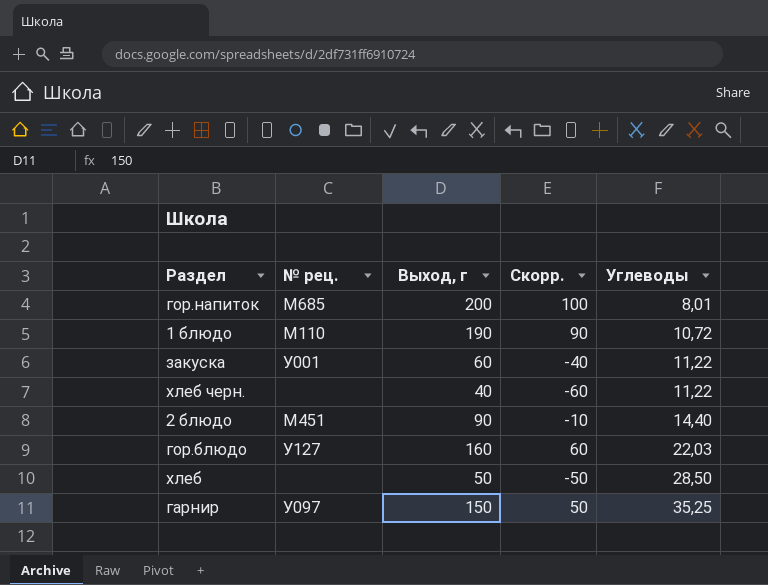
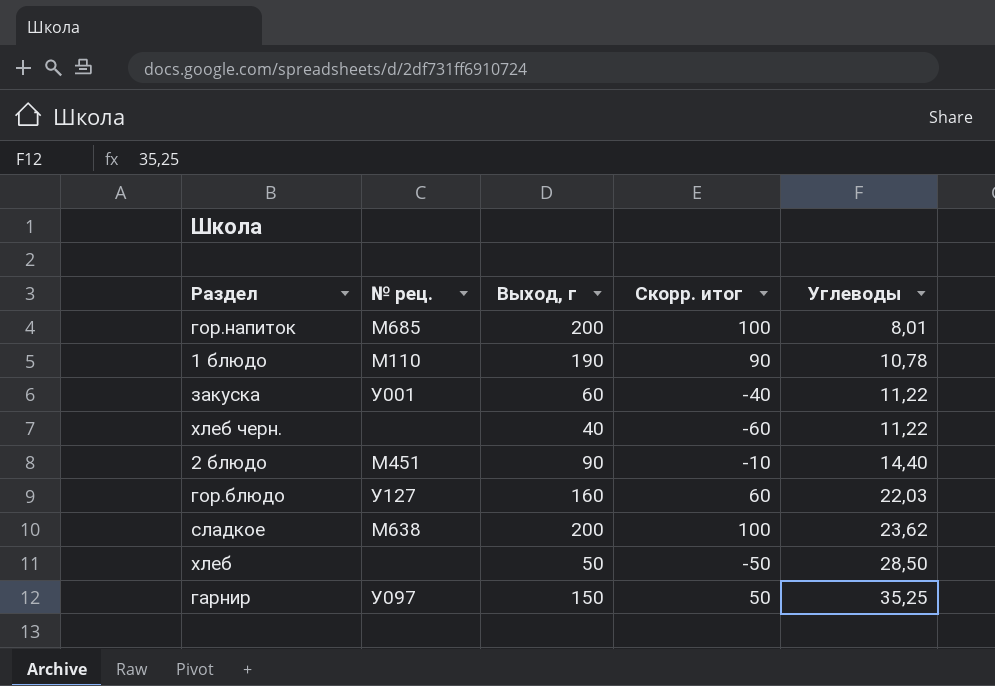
column name: Скорр. -> Скорр. итог
1 блюдо | Углеводы: 10,72 -> 10,78
row сладкое: none -> М638 | 200 | 100 | 23,62

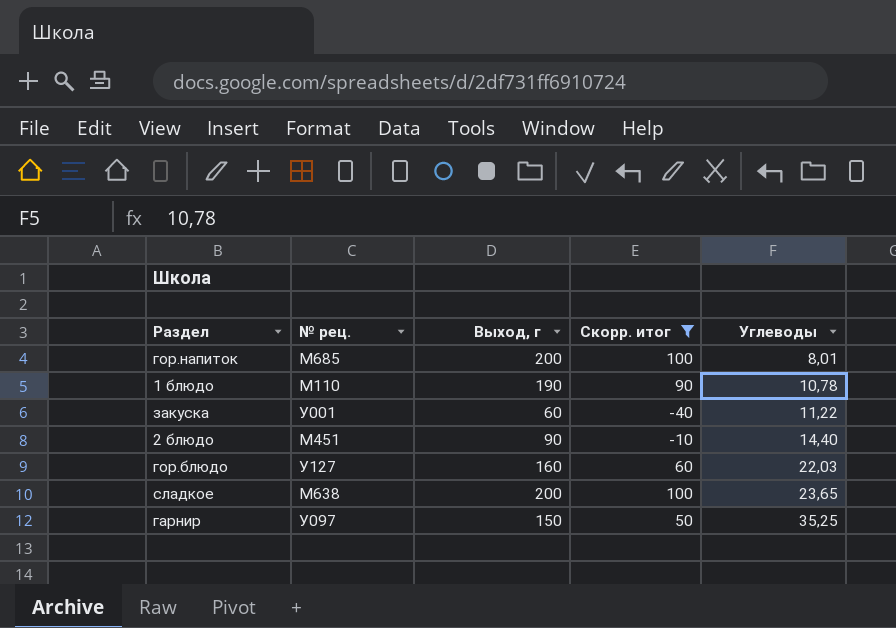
filter: none -> Скорр. итог >= -40
сладкое | Углеводы: 23,62 -> 23,65

